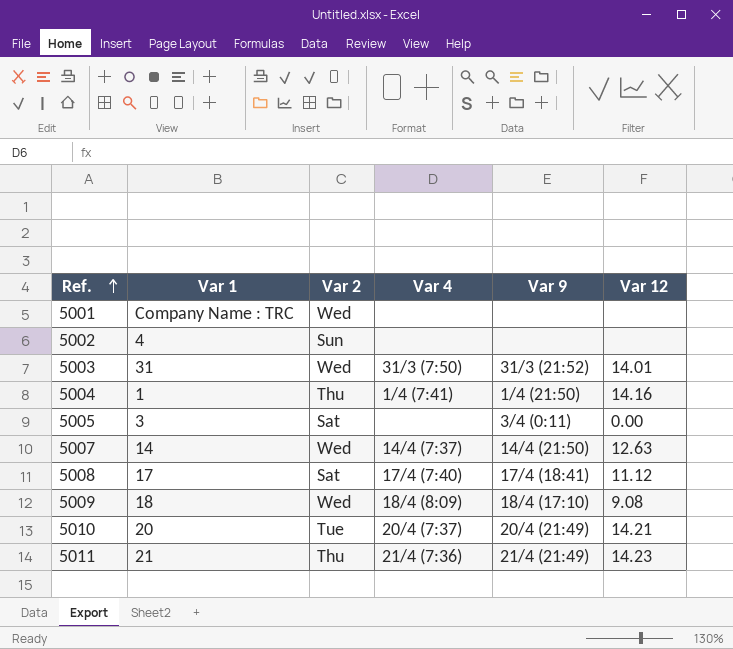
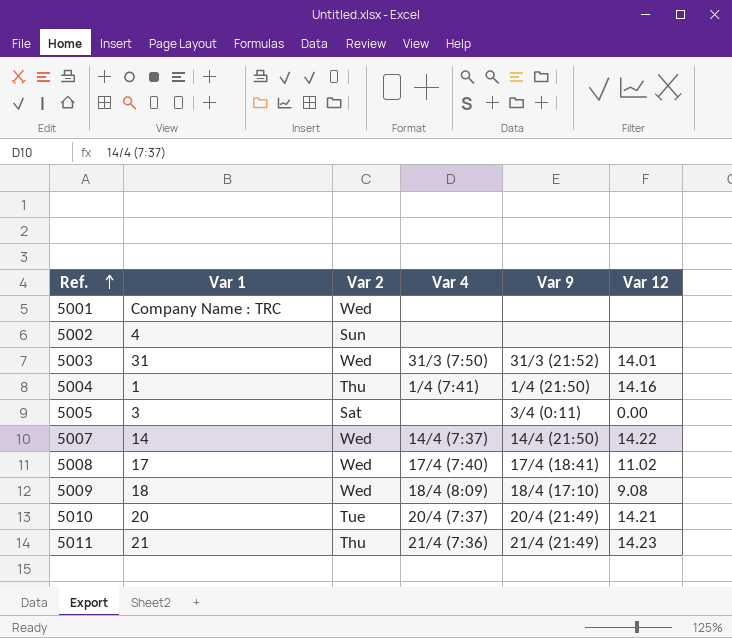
5007 | Var 12: 12.63 -> 14.22
5008 | Var 2: Sat -> Wed
5008 | Var 12: 11.12 -> 11.02

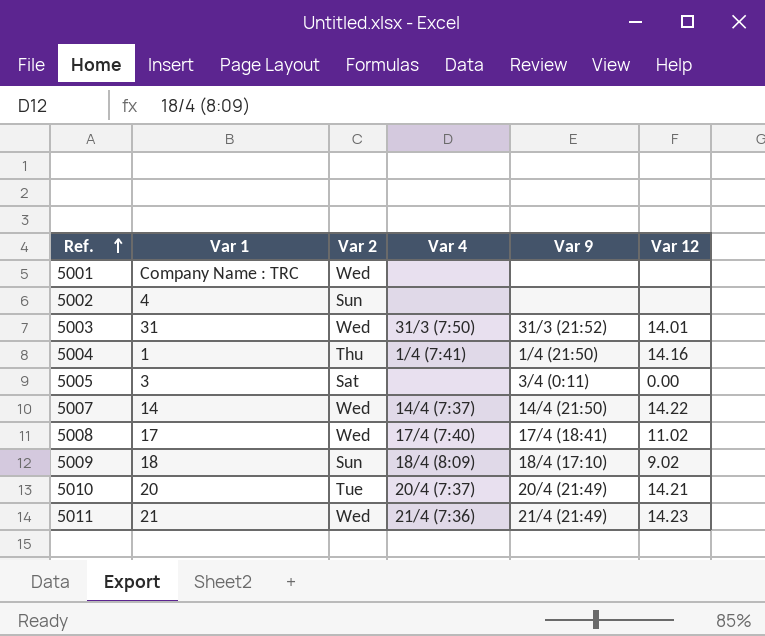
5009 | Var 2: Wed -> Sun
5009 | Var 12: 9.08 -> 9.02
5011 | Var 2: Thu -> Wed

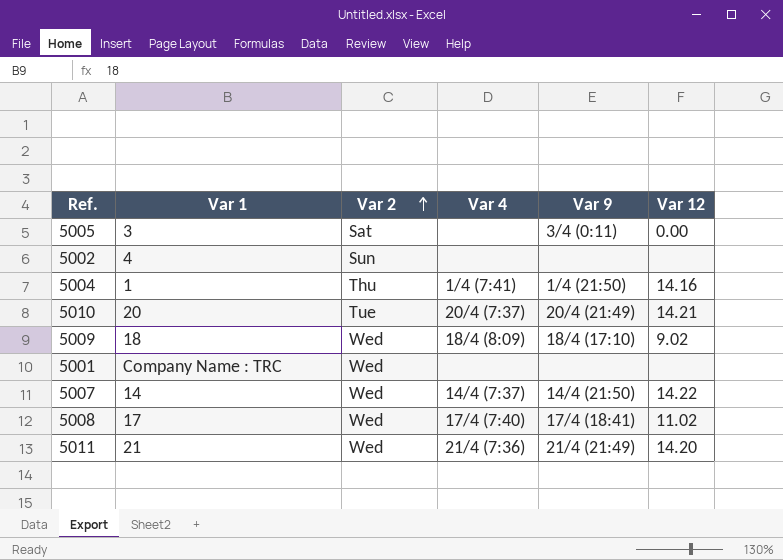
row order: Ref. ascending -> Var 2 ascending
row 5003: 31 | Wed | 31/3 (7:50) | 31/3 (21:52) | 14.01 -> none
5009 | Var 2: Sun -> Wed
5011 | Var 12: 14.23 -> 14.20

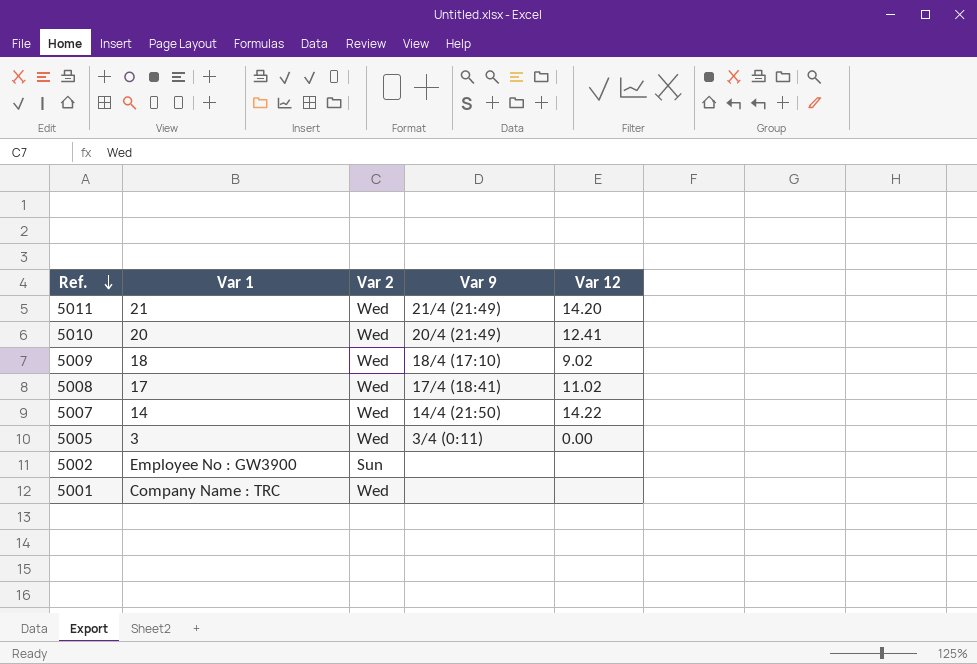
row order: Var 2 ascending -> Ref. descending
column Var 4 | position: 4 -> none
row 5004: 1 | Thu | 1/4 (7:41) | 1/4 (21:50) | 14.16 -> none
5010 | Var 2: Tue -> Wed
5010 | Var 12: 14.21 -> 12.41
5005 | Var 2: Sat -> Wed
5002 | Var 1: 4 -> Employee No : GW3900

